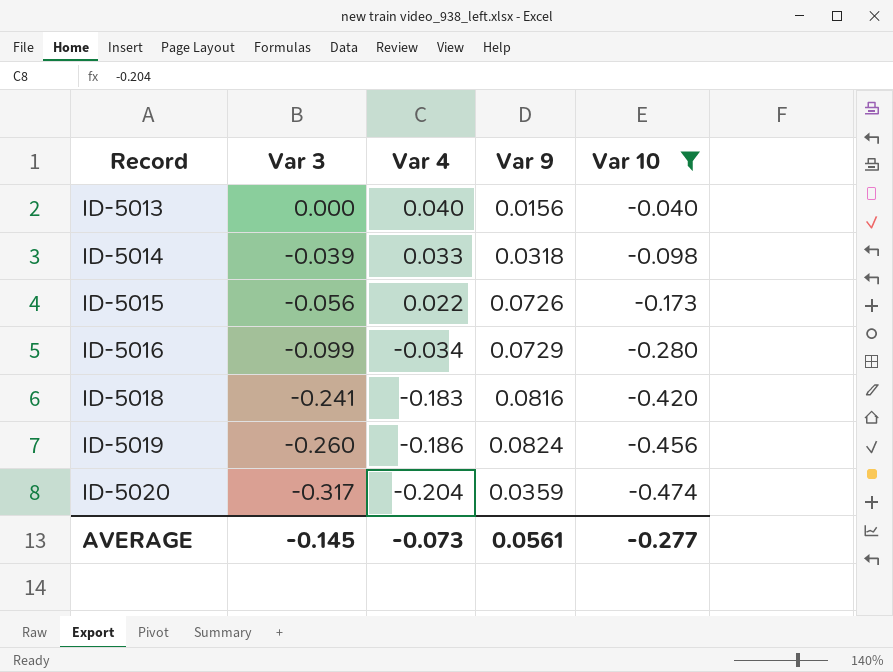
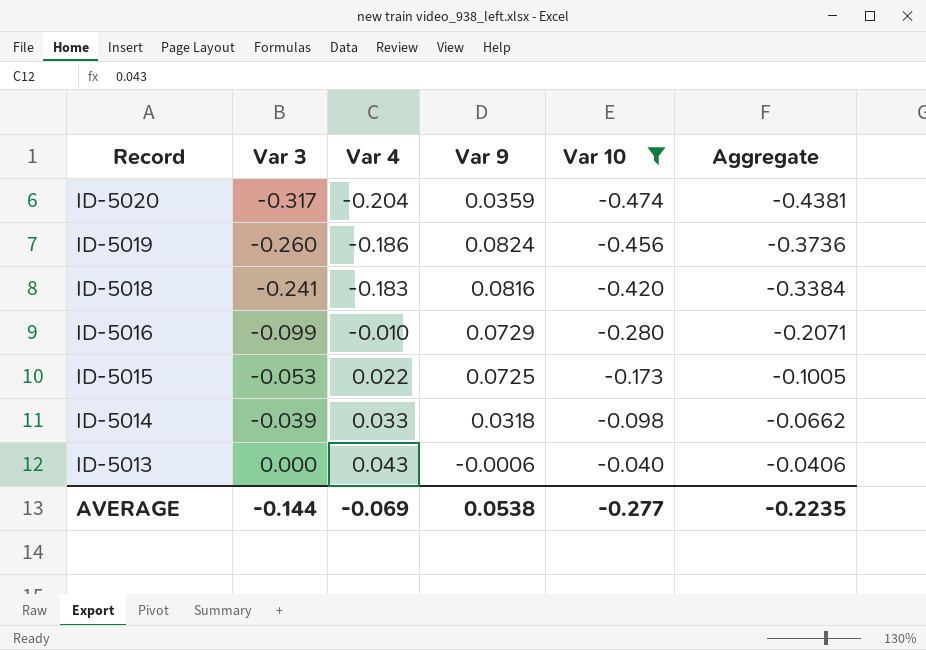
row order: Record ascending -> Record descending
column Aggregate | formula: none -> [Var 9] + [Var 10]
ID-5016 | Var 4: -0.034 -> -0.010
ID-5015 | Var 3: -0.056 -> -0.053
ID-5015 | Var 9: 0.0726 -> 0.0725
ID-5013 | Var 4: 0.040 -> 0.043
ID-5013 | Var 9: 0.0156 -> -0.0006
AVERAGE | Var 3: -0.145 -> -0.144
AVERAGE | Var 4: -0.073 -> -0.069
AVERAGE | Var 9: 0.0561 -> 0.0538

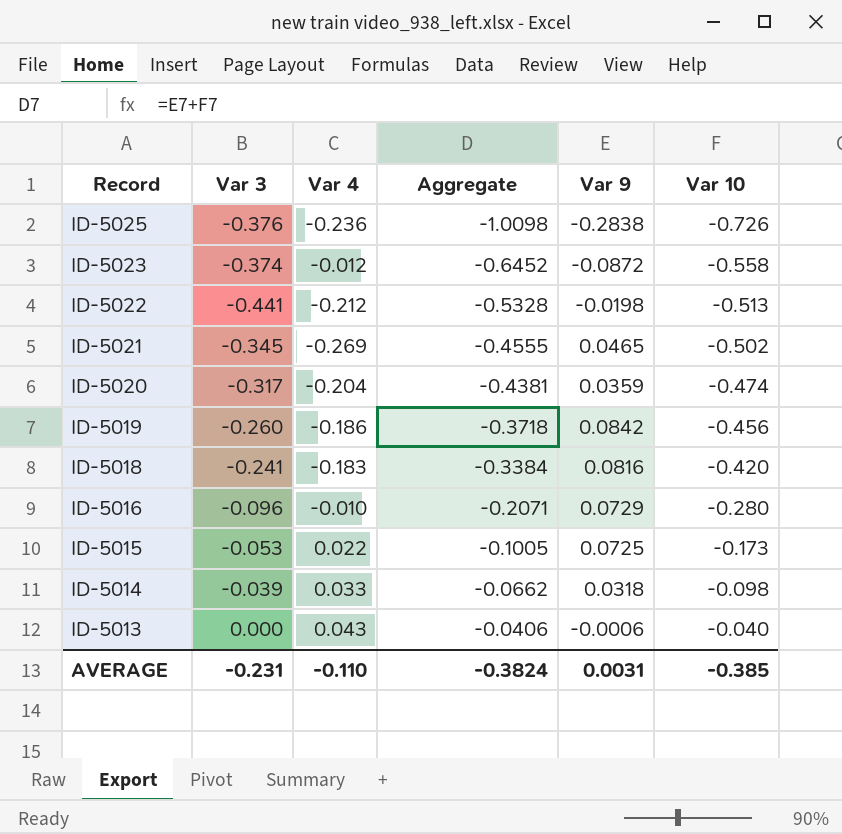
filter: Var 10 >= -0.474 -> none
column Aggregate | position: 6 -> 4
ID-5019 | Aggregate: -0.3736 -> -0.3718
ID-5019 | Var 9: 0.0824 -> 0.0842
ID-5016 | Var 3: -0.099 -> -0.096
AVERAGE | Var 3: -0.144 -> -0.231
AVERAGE | Var 4: -0.069 -> -0.110
AVERAGE | Aggregate: -0.2235 -> -0.3824
AVERAGE | Var 9: 0.0538 -> 0.0031
AVERAGE | Var 10: -0.277 -> -0.385

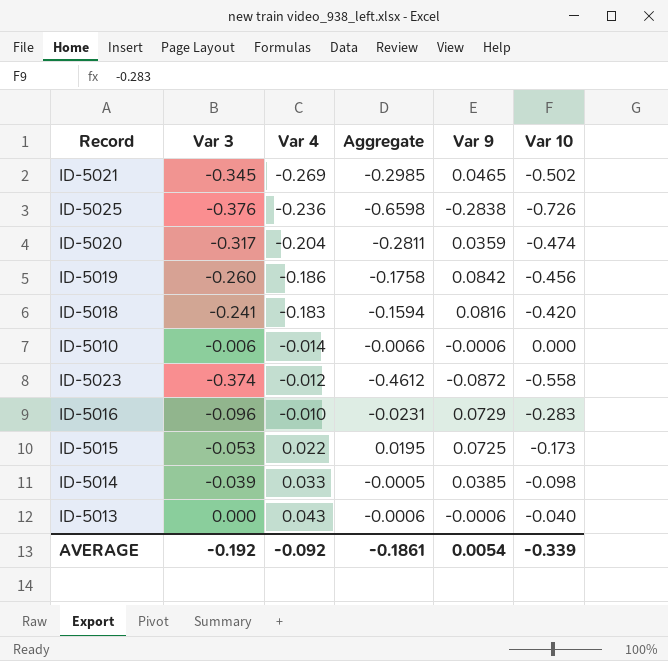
row order: Record descending -> Var 4 ascending
column Aggregate | formula: [Var 9] + [Var 10] -> [Var 3] + [Var 9]
row ID-5022: -0.441 | -0.212 | -0.5328 | -0.0198 | -0.513 -> none
row ID-5010: none -> -0.006 | -0.014 | -0.0066 | -0.0006 | 0.000
ID-5016 | Var 10: -0.280 -> -0.283
ID-5014 | Var 9: 0.0318 -> 0.0385
AVERAGE | Var 3: -0.231 -> -0.192
AVERAGE | Var 4: -0.110 -> -0.092
AVERAGE | Aggregate: -0.3824 -> -0.1861
AVERAGE | Var 9: 0.0031 -> 0.0054
AVERAGE | Var 10: -0.385 -> -0.339

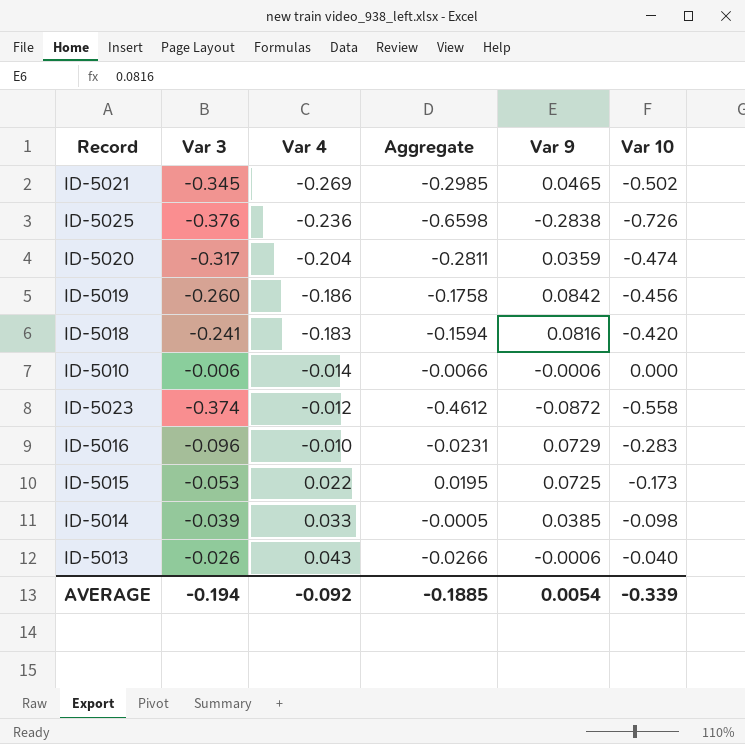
ID-5013 | Var 3: 0.000 -> -0.026
ID-5013 | Aggregate: -0.0006 -> -0.0266
AVERAGE | Var 3: -0.192 -> -0.194
AVERAGE | Aggregate: -0.1861 -> -0.1885

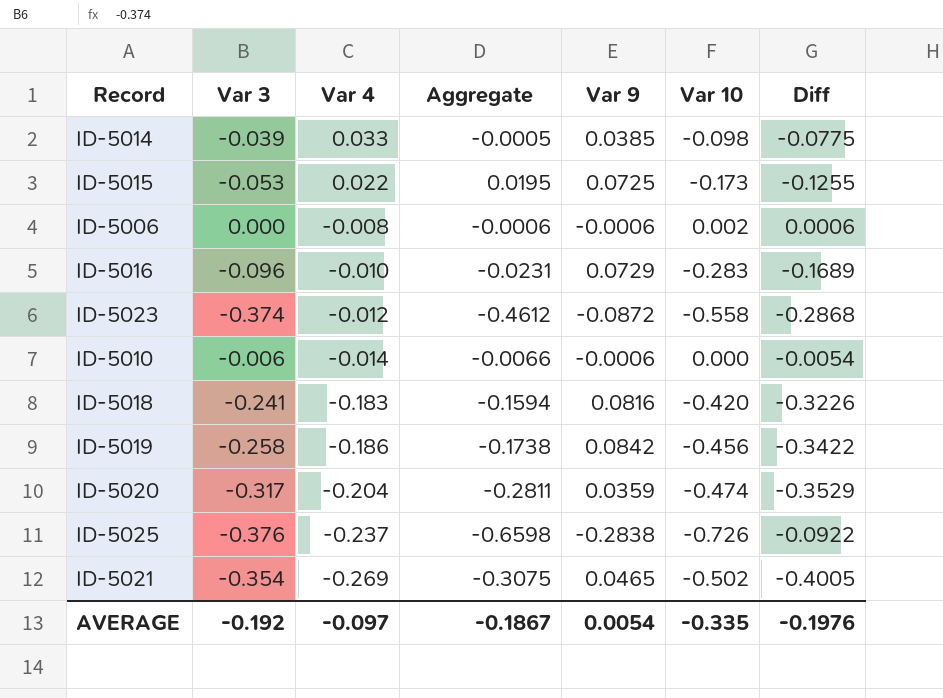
row order: Var 4 ascending -> Var 4 descending
column Diff | formula: none -> [Var 3] - [Var 9]
row ID-5013: -0.026 | 0.043 | -0.0266 | -0.0006 | -0.040 -> none
row ID-5006: none -> 0.000 | -0.008 | -0.0006 | -0.0006 | 0.002 | 0.0006
ID-5019 | Var 3: -0.260 -> -0.258
ID-5019 | Aggregate: -0.1758 -> -0.1738
ID-5025 | Var 4: -0.236 -> -0.237
ID-5021 | Var 3: -0.345 -> -0.354
ID-5021 | Aggregate: -0.2985 -> -0.3075
AVERAGE | Var 3: -0.194 -> -0.192
AVERAGE | Var 4: -0.092 -> -0.097
AVERAGE | Aggregate: -0.1885 -> -0.1867
AVERAGE | Var 10: -0.339 -> -0.335

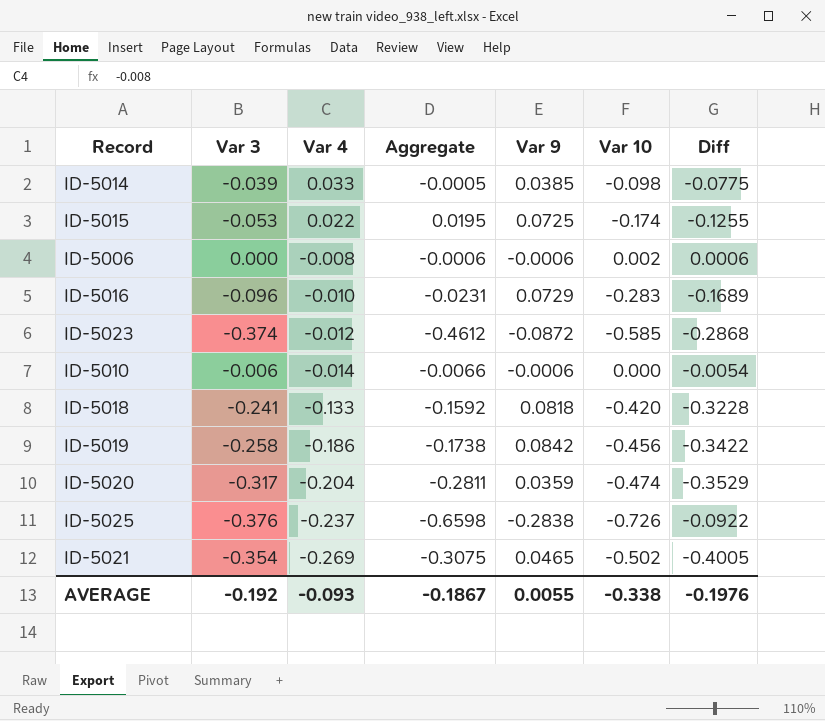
ID-5015 | Var 10: -0.173 -> -0.174
ID-5023 | Var 10: -0.558 -> -0.585
ID-5018 | Var 4: -0.183 -> -0.133
ID-5018 | Aggregate: -0.1594 -> -0.1592
ID-5018 | Var 9: 0.0816 -> 0.0818
ID-5018 | Diff: -0.3226 -> -0.3228
AVERAGE | Var 4: -0.097 -> -0.093
AVERAGE | Var 9: 0.0054 -> 0.0055
AVERAGE | Var 10: -0.335 -> -0.338

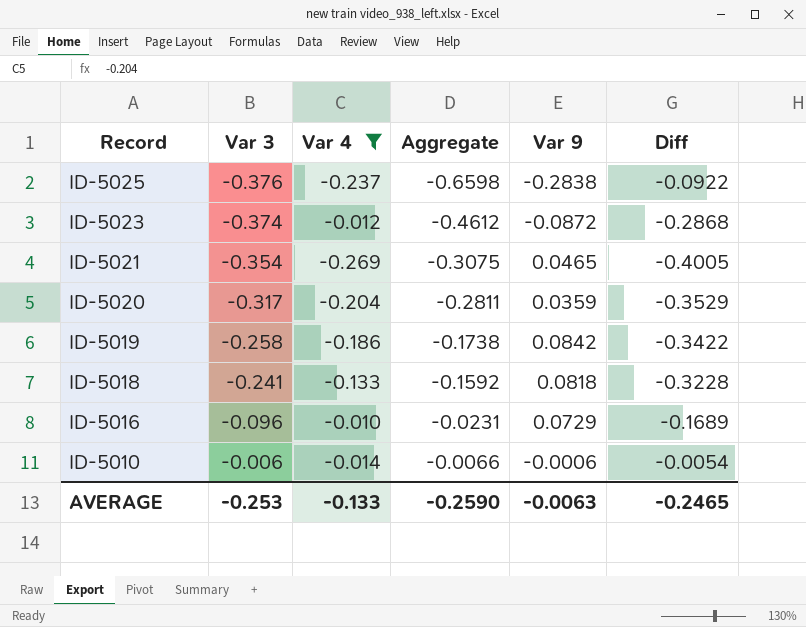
filter: none -> Var 4 <= -0.010
row order: Var 4 descending -> Record descending
column Var 10 | position: 6 -> none
AVERAGE | Var 3: -0.192 -> -0.253
AVERAGE | Var 4: -0.093 -> -0.133
AVERAGE | Aggregate: -0.1867 -> -0.2590
AVERAGE | Var 9: 0.0055 -> -0.0063
AVERAGE | Diff: -0.1976 -> -0.2465

